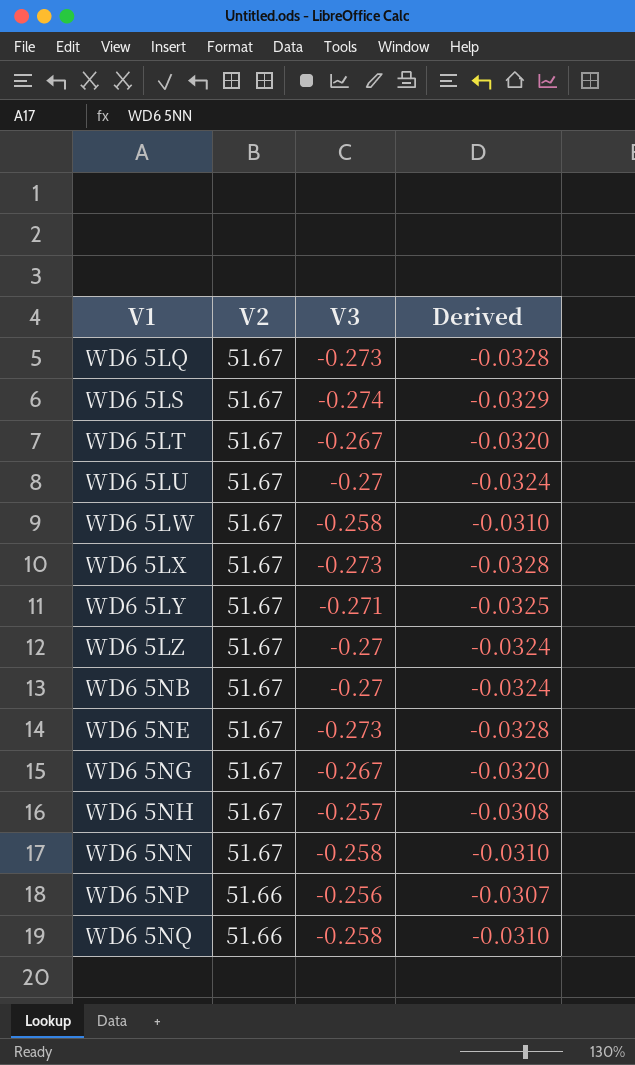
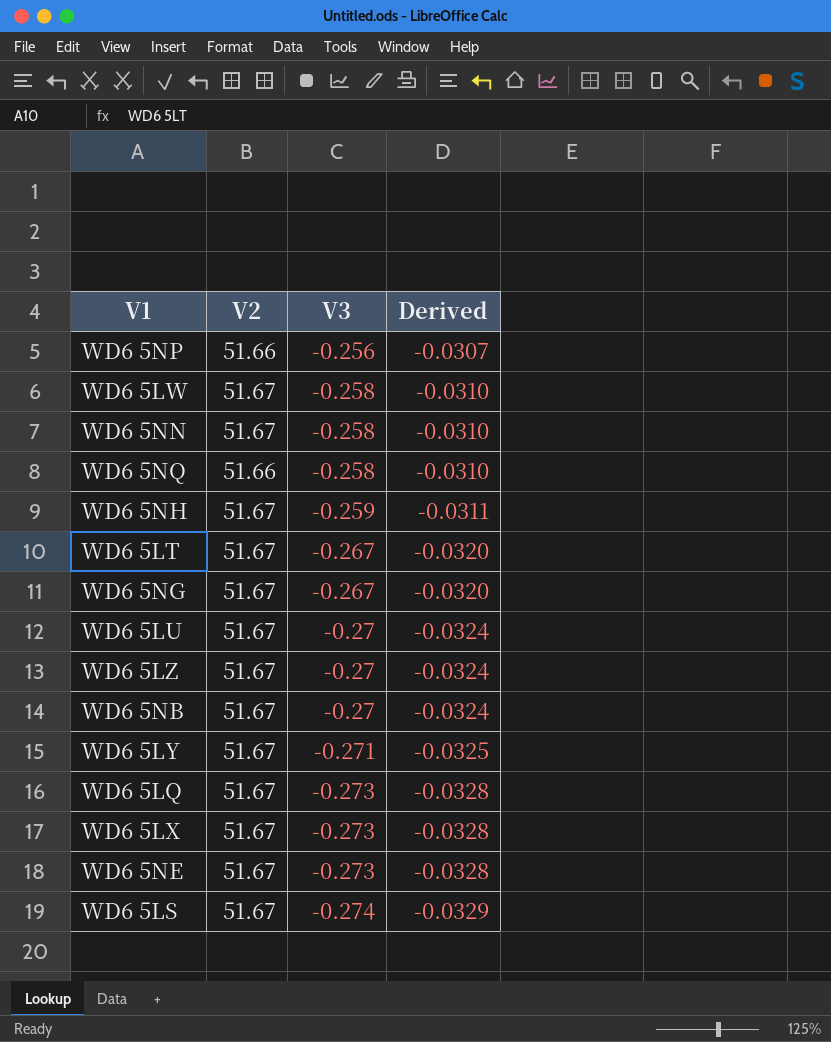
row order: V1 ascending -> V3 descending
WD6 5NH | V3: -0.257 -> -0.259
WD6 5NH | Derived: -0.0308 -> -0.0311

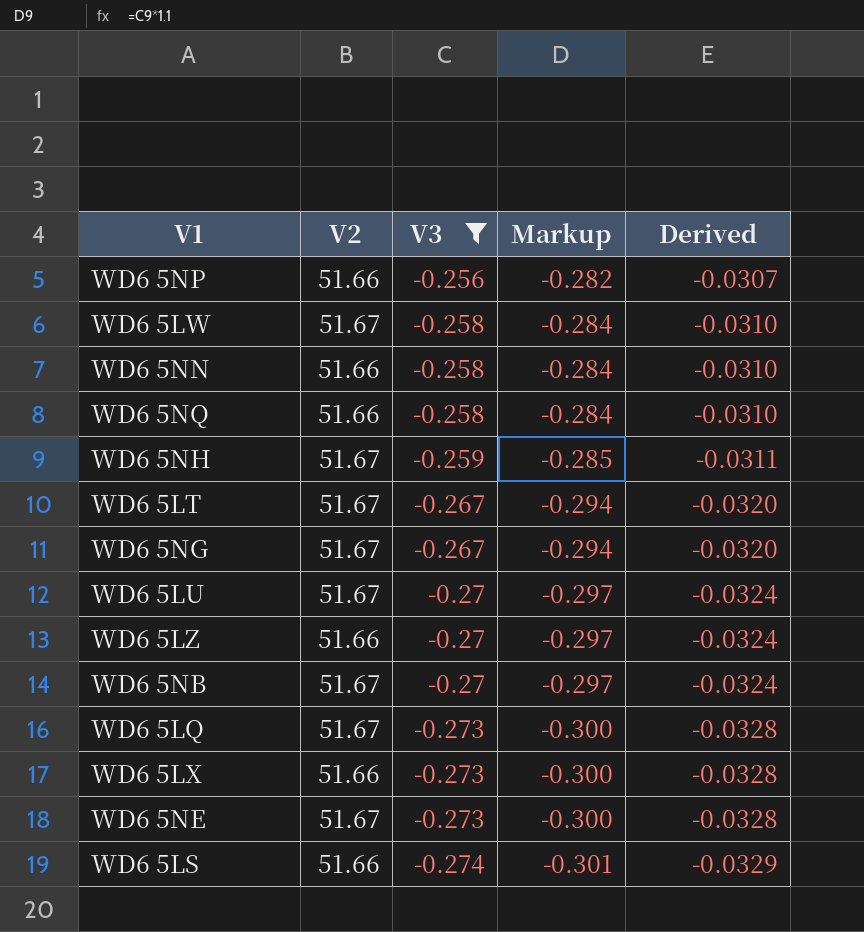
filter: none -> V3 != -0.271
column Markup | formula: none -> [V3] * 1.1
WD6 5NN | V2: 51.67 -> 51.66
WD6 5LZ | V2: 51.67 -> 51.66
WD6 5LX | V2: 51.67 -> 51.66
WD6 5LS | V2: 51.67 -> 51.66

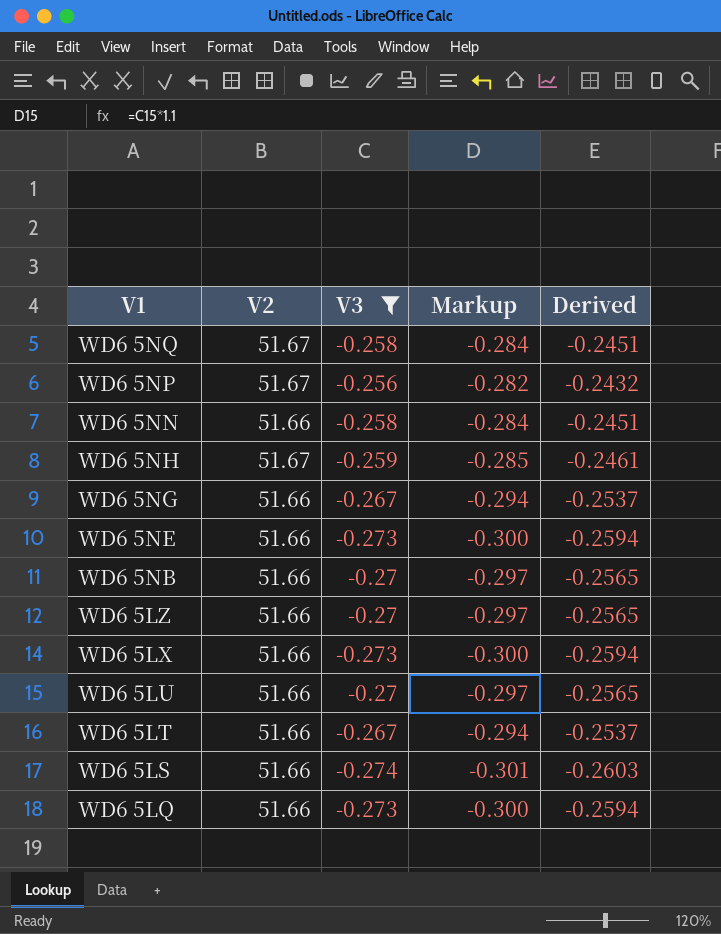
row order: V3 descending -> V1 descending
column Derived | formula: [V3] * 0.12 -> [V3] * 0.95
row WD6 5LW: 51.67 | -0.258 | -0.284 | -0.0310 -> none
WD6 5NQ | V2: 51.66 -> 51.67
WD6 5NP | V2: 51.66 -> 51.67
WD6 5NG | V2: 51.67 -> 51.66
WD6 5NE | V2: 51.67 -> 51.66
WD6 5NB | V2: 51.67 -> 51.66
WD6 5LU | V2: 51.67 -> 51.66
WD6 5LT | V2: 51.67 -> 51.66
WD6 5LQ | V2: 51.67 -> 51.66

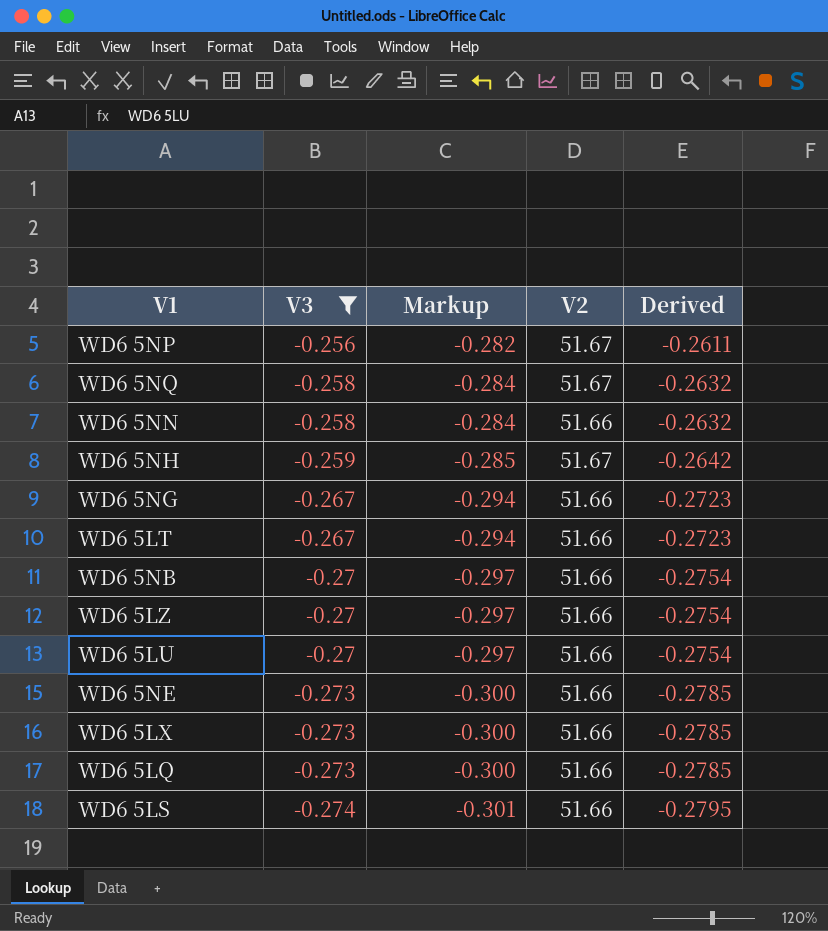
row order: V1 descending -> V3 descending
column V2 | position: 2 -> 4
column Derived | formula: [V3] * 0.95 -> [V3] * 1.02

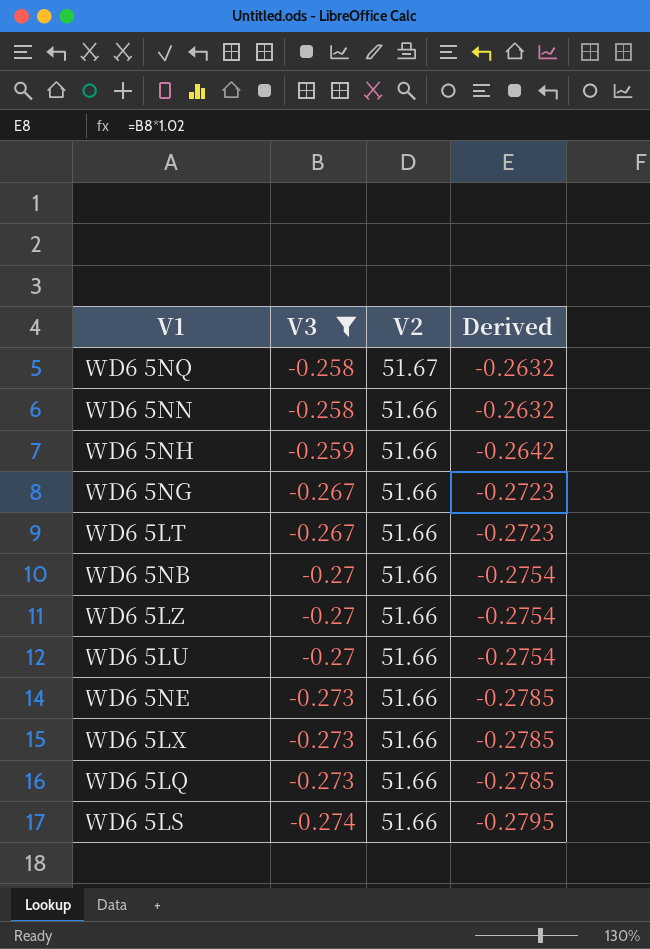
column Markup | formula: [V3] * 1.1 -> none
row WD6 5NP: -0.256 | -0.282 | 51.67 | -0.2611 -> none
WD6 5NH | V2: 51.67 -> 51.66

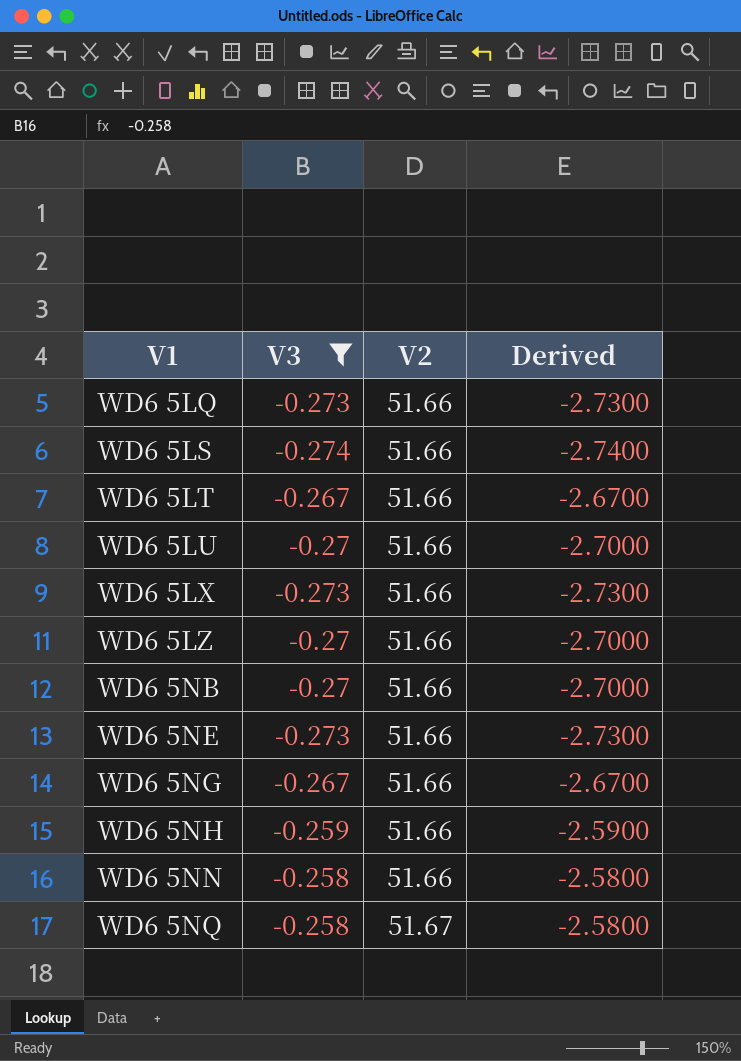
row order: V3 descending -> V1 ascending
column Derived | formula: [V3] * 1.02 -> [V3] * 10

